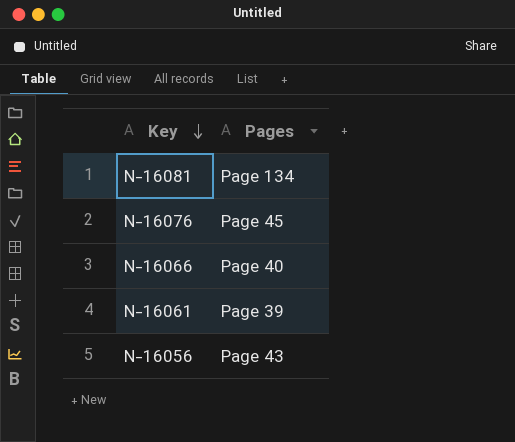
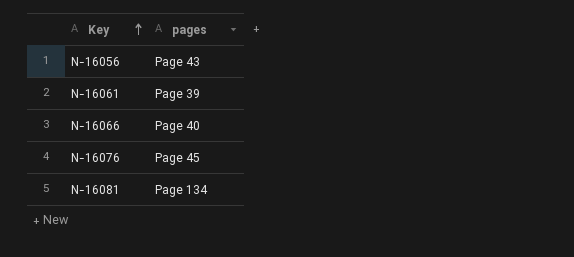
row order: Key descending -> Key ascending
column name: Pages -> pages

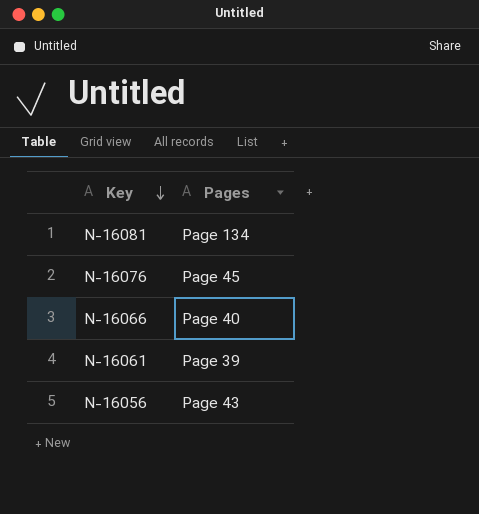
row order: Key ascending -> Key descending
column name: pages -> Pages

